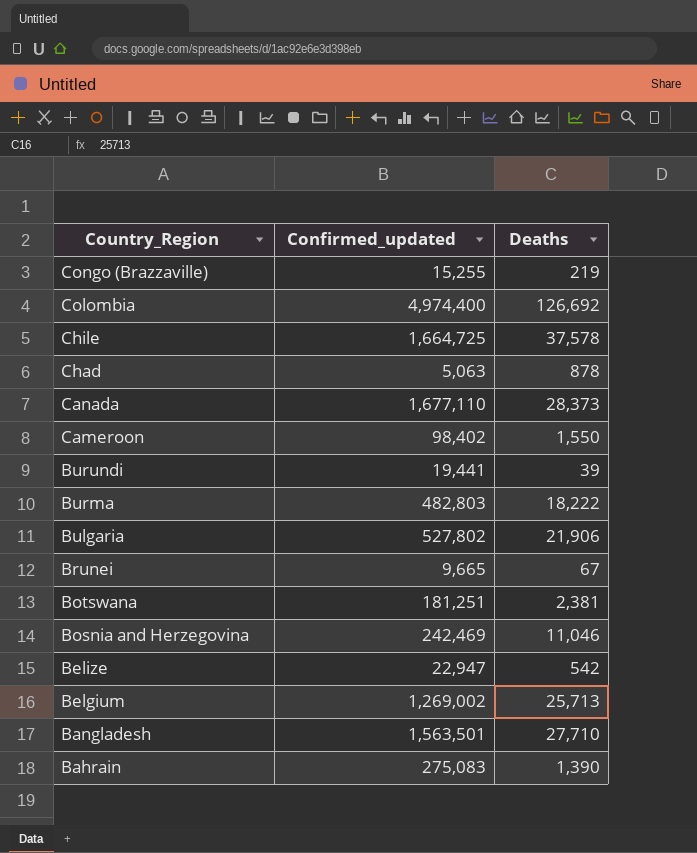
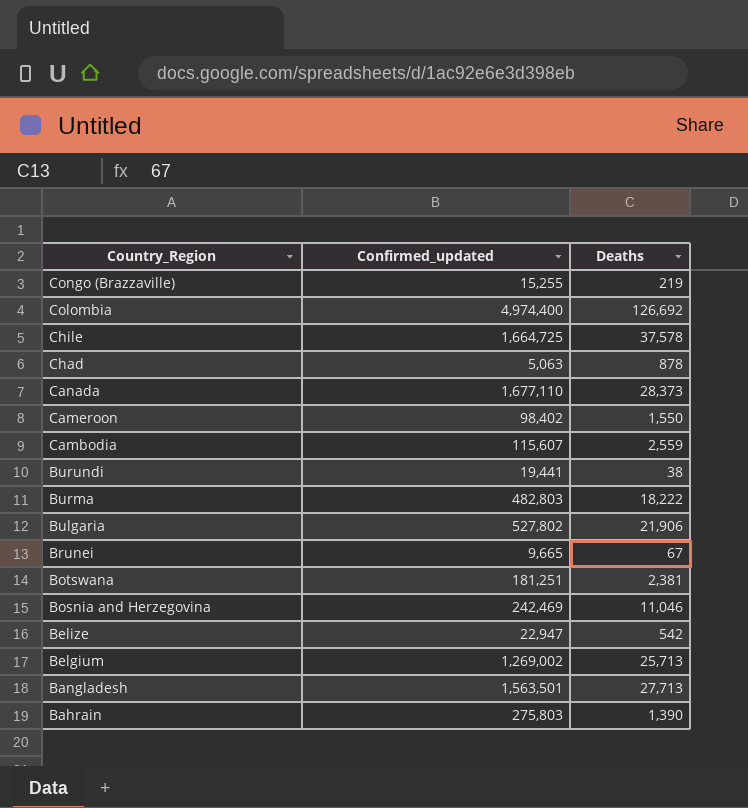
row Cambodia: none -> 115,607 | 2,559
Burundi | Deaths: 39 -> 38
Bangladesh | Deaths: 27,710 -> 27,713
Bahrain | Confirmed_updated: 275,083 -> 275,803

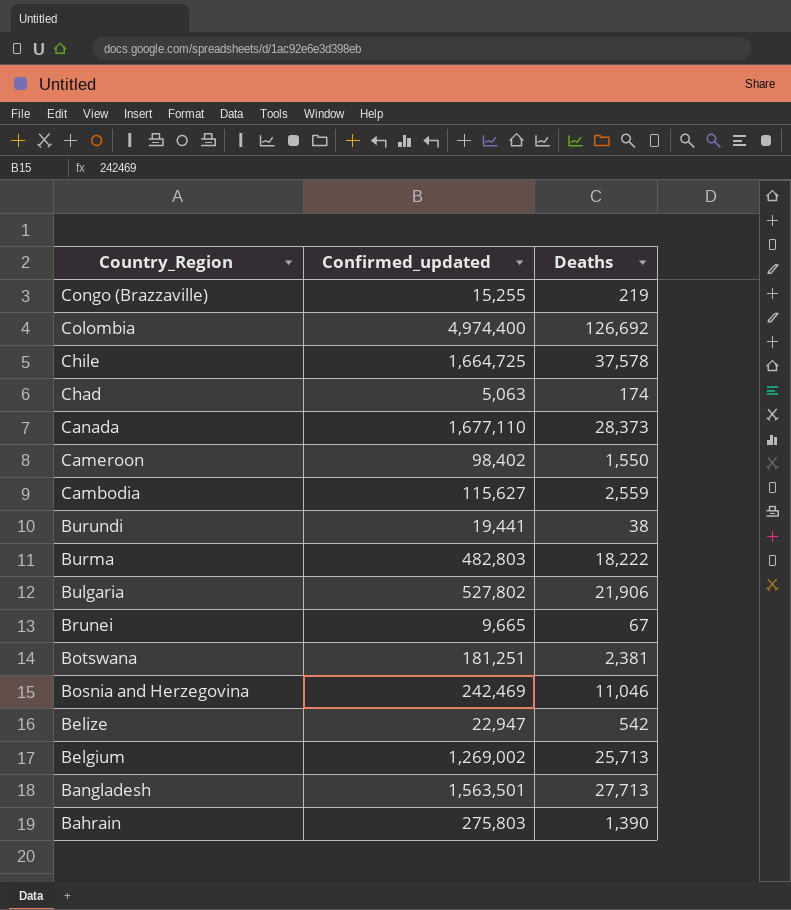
Chad | Deaths: 878 -> 174
Cambodia | Confirmed_updated: 115,607 -> 115,627

